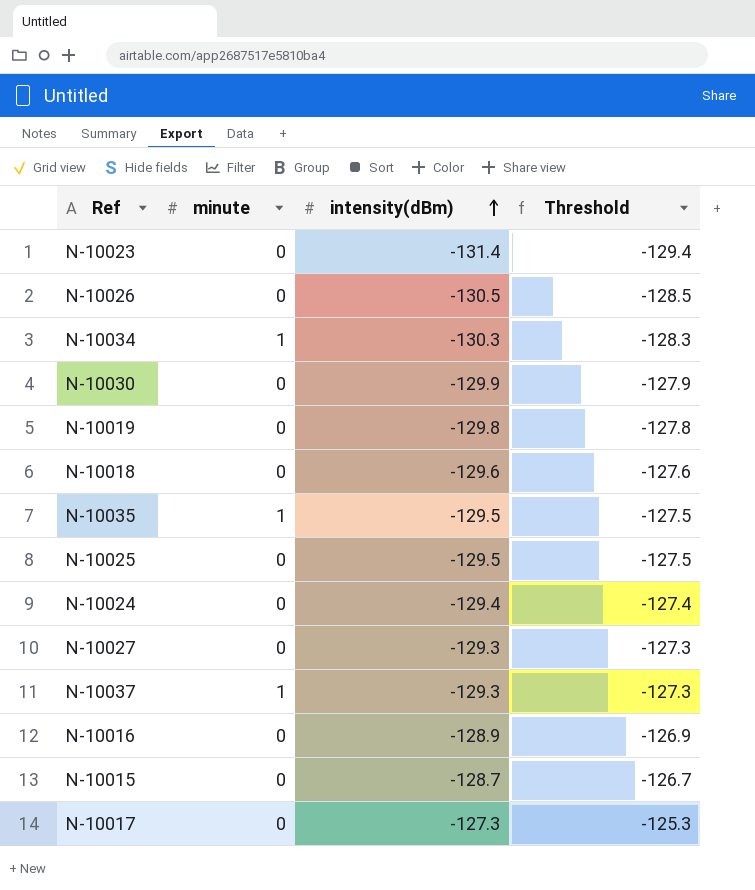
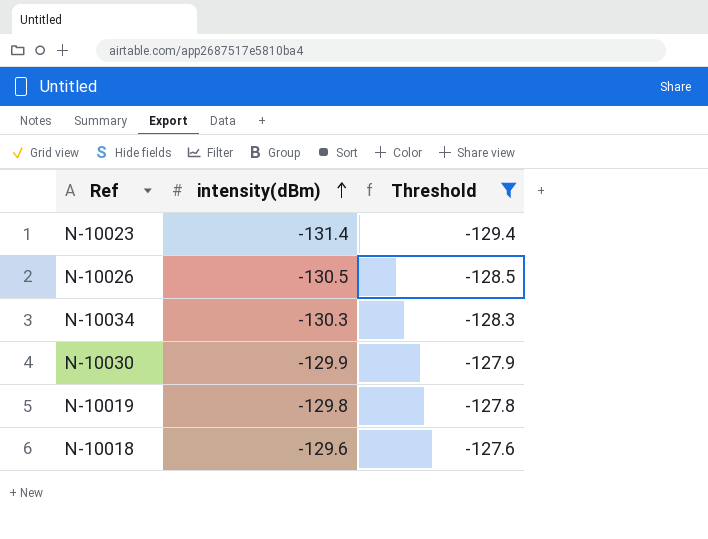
filter: none -> Threshold <= -127.6
column minute | position: 2 -> none

